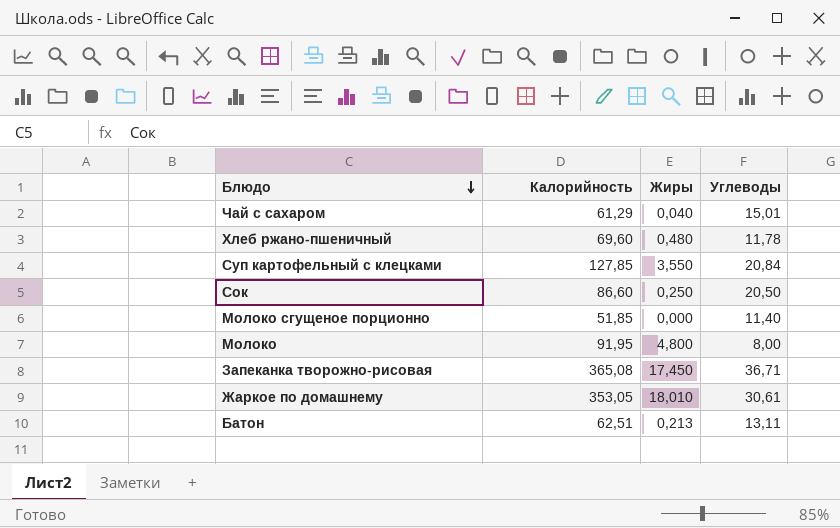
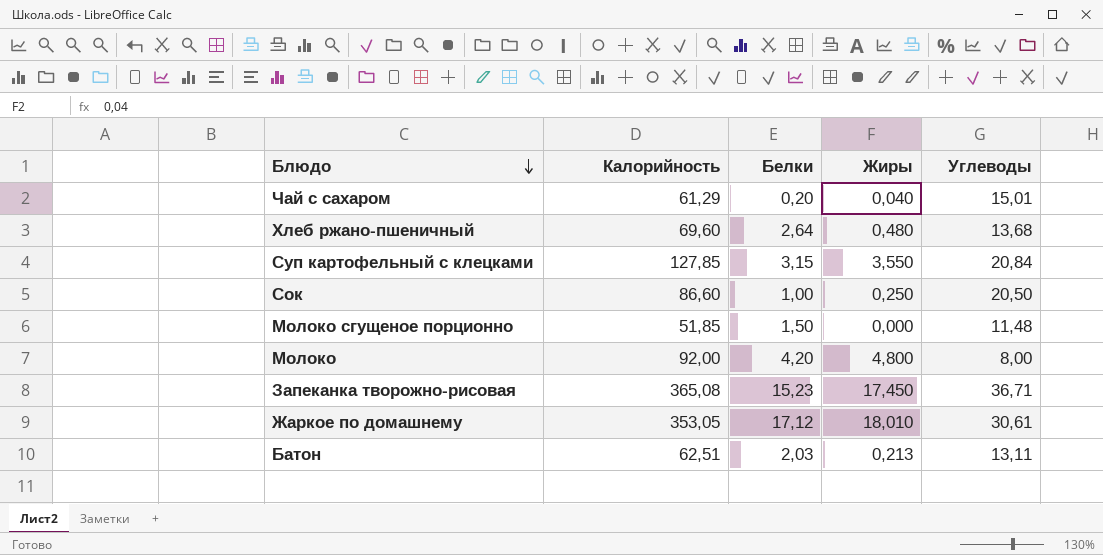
column Белки | position: none -> 3
Хлеб ржано-пшеничный | Углеводы: 11,78 -> 13,68
Молоко сгущеное порционно | Углеводы: 11,40 -> 11,48
Молоко | Калорийность: 91,95 -> 92,00

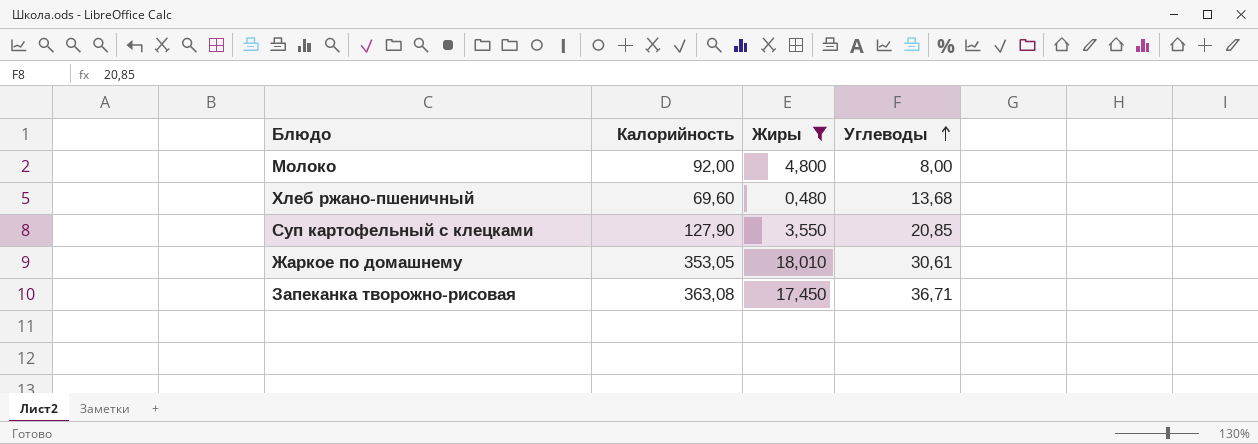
filter: none -> Жиры >= 0,480
row order: Блюдо descending -> Углеводы ascending
column Белки | position: 3 -> none
Суп картофельный с клецками | Калорийность: 127,85 -> 127,90
Суп картофельный с клецками | Углеводы: 20,84 -> 20,85
Запеканка творожно-рисовая | Калорийность: 365,08 -> 363,08

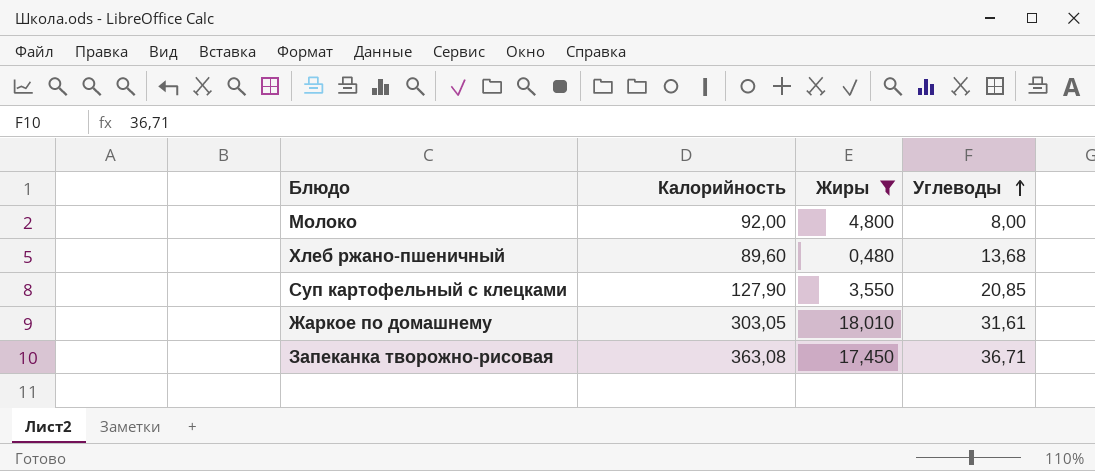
Хлеб ржано-пшеничный | Калорийность: 69,60 -> 89,60
Жаркое по домашнему | Калорийность: 353,05 -> 303,05
Жаркое по домашнему | Углеводы: 30,61 -> 31,61

